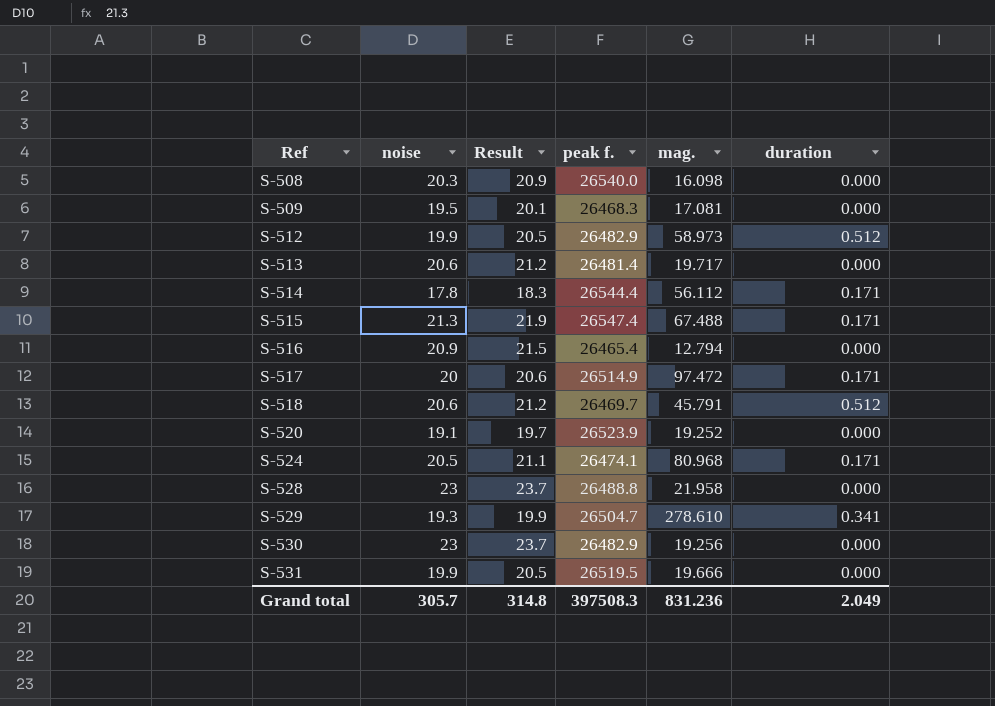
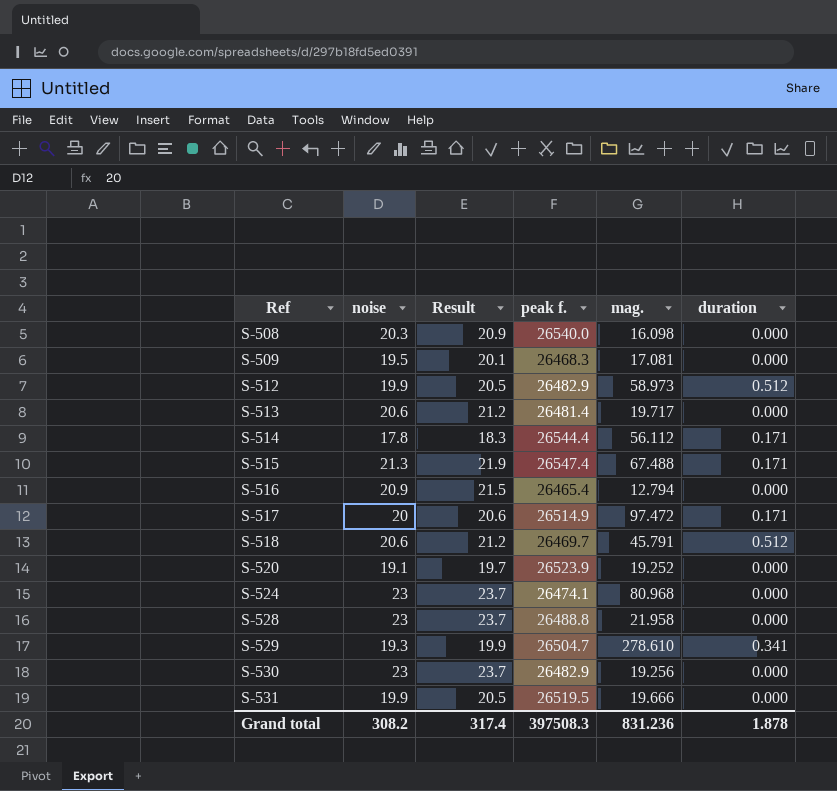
S-524 | noise: 20.5 -> 23
S-524 | Result: 21.1 -> 23.7
S-524 | duration: 0.171 -> 0.000
Grand total | noise: 305.7 -> 308.2
Grand total | Result: 314.8 -> 317.4
Grand total | duration: 2.049 -> 1.878

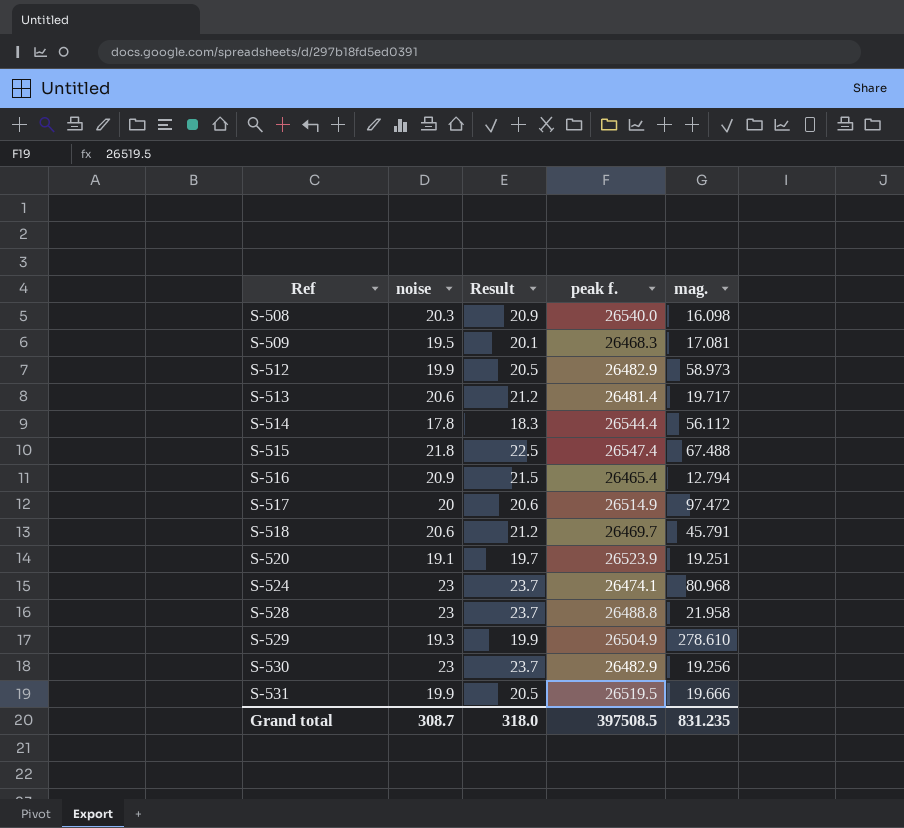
column duration | position: 6 -> none
S-515 | noise: 21.3 -> 21.8
S-515 | Result: 21.9 -> 22.5
S-520 | mag.: 19.252 -> 19.251
S-529 | peak f.: 26504.7 -> 26504.9
Grand total | noise: 308.2 -> 308.7
Grand total | Result: 317.4 -> 318.0
Grand total | peak f.: 397508.3 -> 397508.5
Grand total | mag.: 831.236 -> 831.235

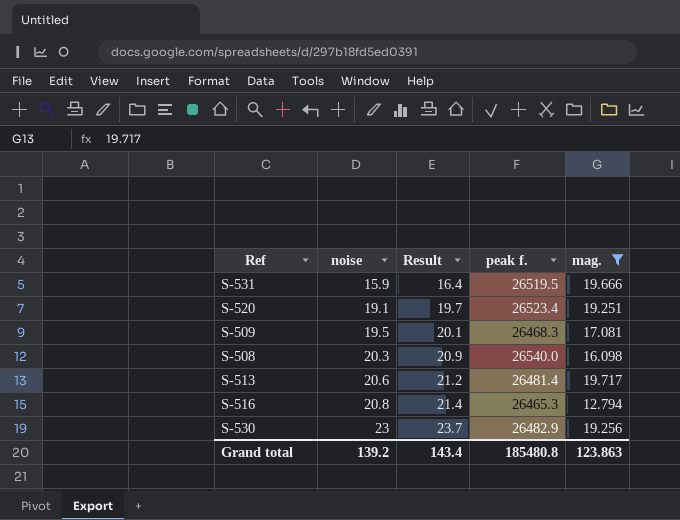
filter: none -> mag. <= 19.717
row order: Ref ascending -> noise ascending
S-531 | noise: 19.9 -> 15.9
S-531 | Result: 20.5 -> 16.4
S-520 | peak f.: 26523.9 -> 26523.4
S-516 | noise: 20.9 -> 20.8
S-516 | Result: 21.5 -> 21.4
S-516 | peak f.: 26465.4 -> 26465.3
Grand total | noise: 308.7 -> 139.2
Grand total | Result: 318.0 -> 143.4
Grand total | peak f.: 397508.5 -> 185480.8
Grand total | mag.: 831.235 -> 123.863

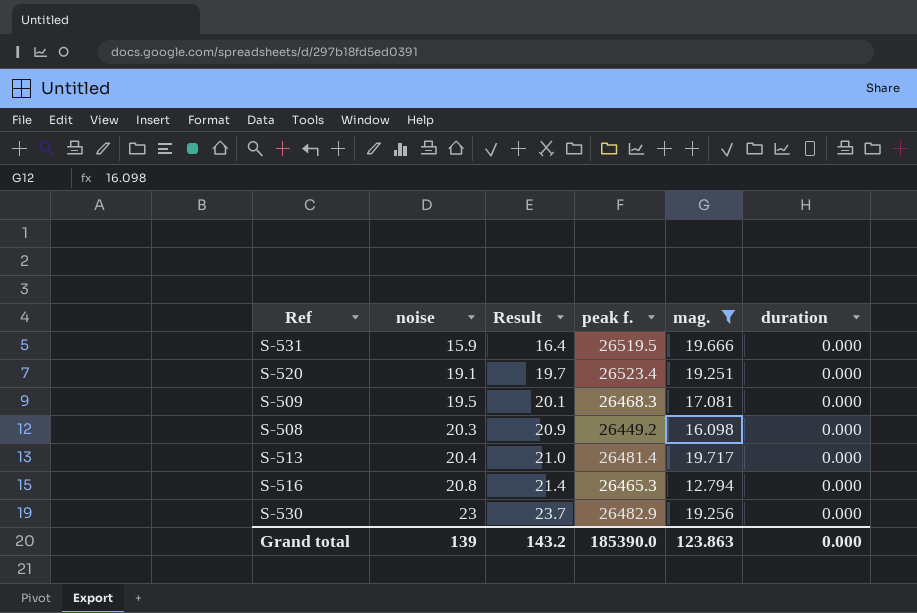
column duration | position: none -> 6
S-508 | peak f.: 26540.0 -> 26449.2
S-513 | noise: 20.6 -> 20.4
S-513 | Result: 21.2 -> 21.0
Grand total | noise: 139.2 -> 139
Grand total | Result: 143.4 -> 143.2
Grand total | peak f.: 185480.8 -> 185390.0

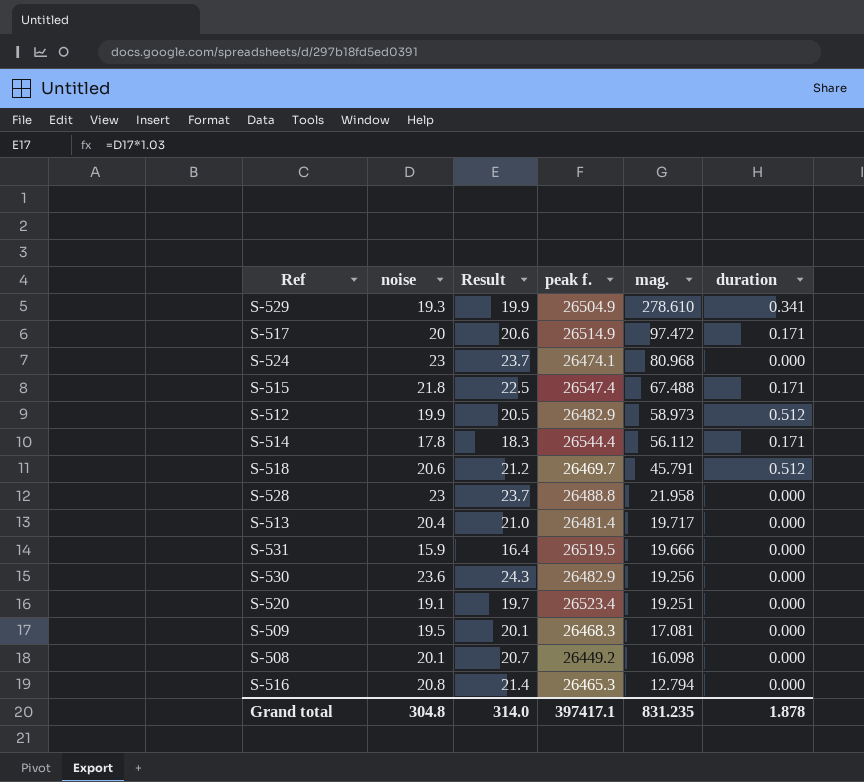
filter: mag. <= 19.717 -> none
row order: noise ascending -> mag. descending
S-530 | noise: 23 -> 23.6
S-530 | Result: 23.7 -> 24.3
S-508 | noise: 20.3 -> 20.1
S-508 | Result: 20.9 -> 20.7
Grand total | noise: 139 -> 304.8
Grand total | Result: 143.2 -> 314.0
Grand total | peak f.: 185390.0 -> 397417.1
Grand total | mag.: 123.863 -> 831.235
Grand total | duration: 0.000 -> 1.878

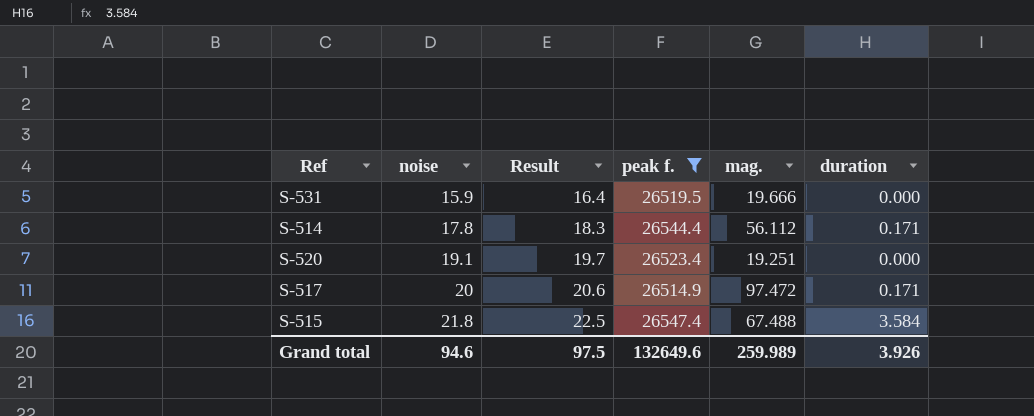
filter: none -> peak f. >= 26514.9
row order: mag. descending -> noise ascending
S-515 | duration: 0.171 -> 3.584
Grand total | noise: 304.8 -> 94.6
Grand total | Result: 314.0 -> 97.5
Grand total | peak f.: 397417.1 -> 132649.6
Grand total | mag.: 831.235 -> 259.989
Grand total | duration: 1.878 -> 3.926

